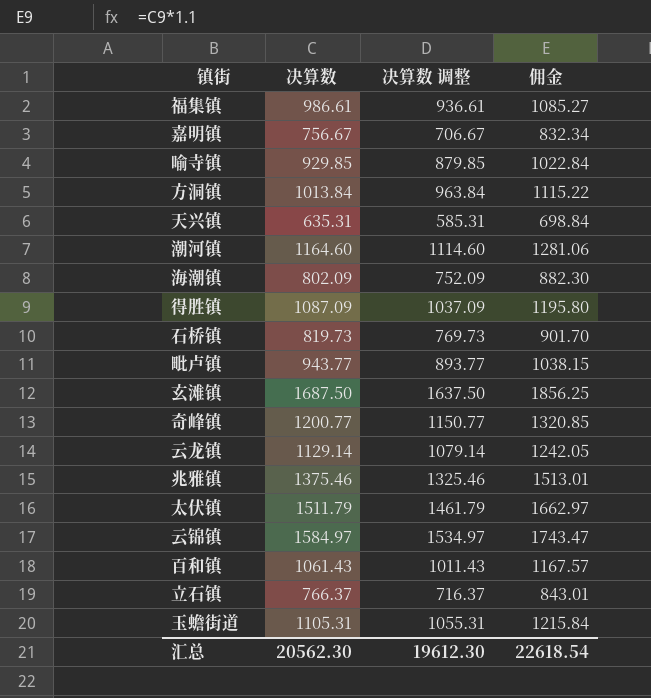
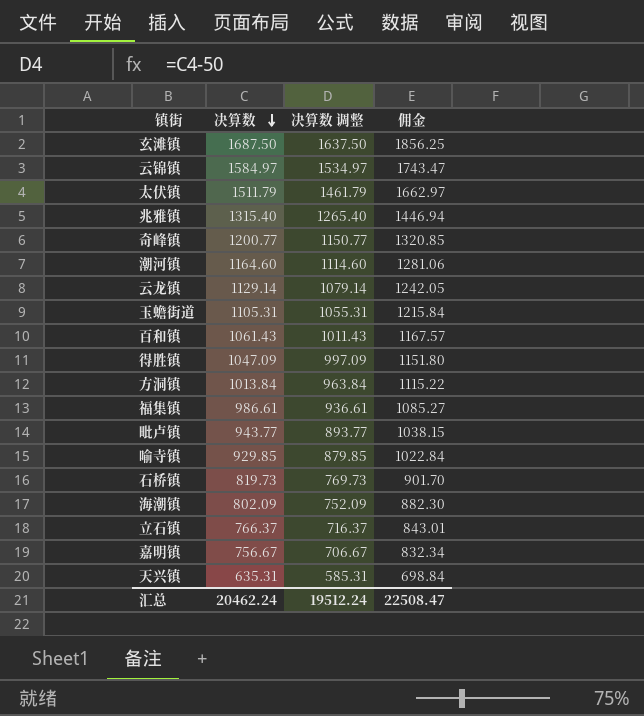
row order: none -> 决算数 descending
兆雅镇 | 决算数: 1375.46 -> 1315.40
兆雅镇 | 决算数 调整: 1325.46 -> 1265.40
兆雅镇 | 佣金: 1513.01 -> 1446.94
得胜镇 | 决算数: 1087.09 -> 1047.09
得胜镇 | 决算数 调整: 1037.09 -> 997.09
得胜镇 | 佣金: 1195.80 -> 1151.80
汇总 | 决算数: 20562.30 -> 20462.24
汇总 | 决算数 调整: 19612.30 -> 19512.24
汇总 | 佣金: 22618.54 -> 22508.47

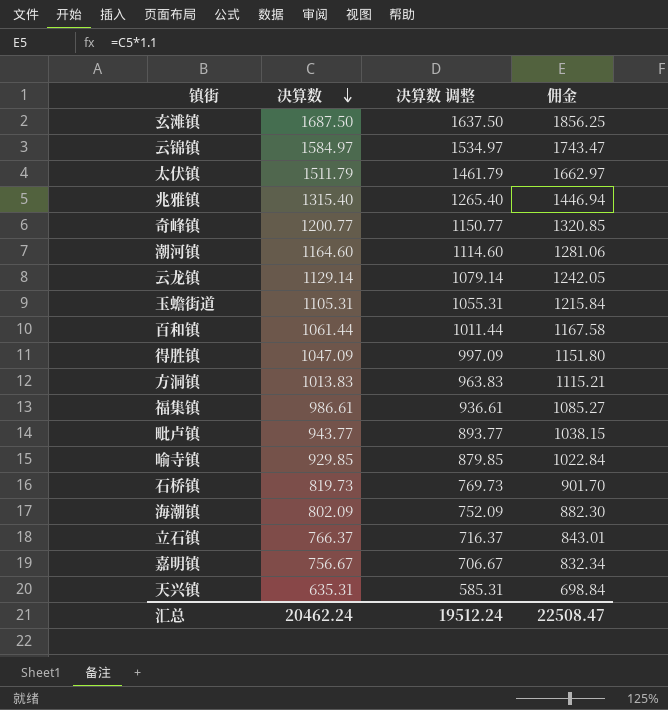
百和镇 | 决算数: 1061.43 -> 1061.44
百和镇 | 决算数 调整: 1011.43 -> 1011.44
百和镇 | 佣金: 1167.57 -> 1167.58
方洞镇 | 决算数: 1013.84 -> 1013.83
方洞镇 | 决算数 调整: 963.84 -> 963.83
方洞镇 | 佣金: 1115.22 -> 1115.21

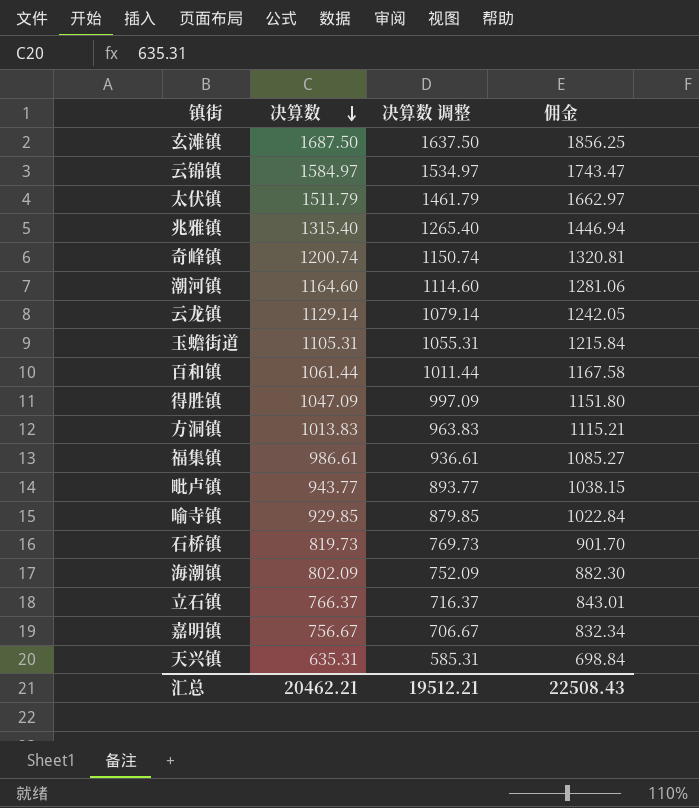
奇峰镇 | 决算数: 1200.77 -> 1200.74
奇峰镇 | 决算数 调整: 1150.77 -> 1150.74
奇峰镇 | 佣金: 1320.85 -> 1320.81
汇总 | 决算数: 20462.24 -> 20462.21
汇总 | 决算数 调整: 19512.24 -> 19512.21
汇总 | 佣金: 22508.47 -> 22508.43

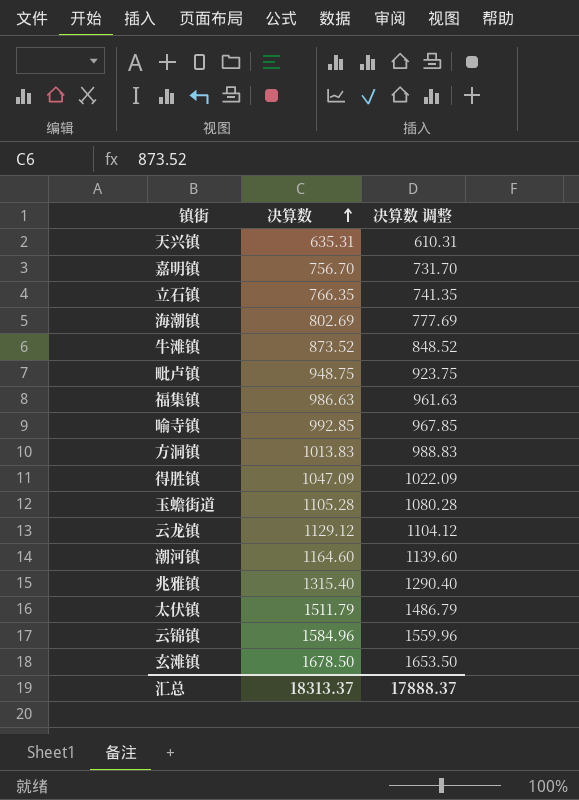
row order: 决算数 descending -> 决算数 ascending
column 佣金 | formula: [决算数] * 1.1 -> none
column 决算数 调整 | formula: [决算数] - 50 -> [决算数] - 25
row 奇峰镇: 1200.74 | 1150.74 | 1320.81 -> none
row 百和镇: 1061.44 | 1011.44 | 1167.58 -> none
row 石桥镇: 819.73 | 769.73 | 901.70 -> none
嘉明镇 | 决算数: 756.67 -> 756.70
立石镇 | 决算数: 766.37 -> 766.35
海潮镇 | 决算数: 802.09 -> 802.69
row 牛滩镇: none -> 873.52 | 848.52
毗卢镇 | 决算数: 943.77 -> 948.75
福集镇 | 决算数: 986.61 -> 986.63
喻寺镇 | 决算数: 929.85 -> 992.85
玉蟾街道 | 决算数: 1105.31 -> 1105.28
云龙镇 | 决算数: 1129.14 -> 1129.12
云锦镇 | 决算数: 1584.97 -> 1584.96
玄滩镇 | 决算数: 1687.50 -> 1678.50
汇总 | 决算数: 20462.21 -> 18313.37
汇总 | 决算数 调整: 19512.21 -> 17888.37

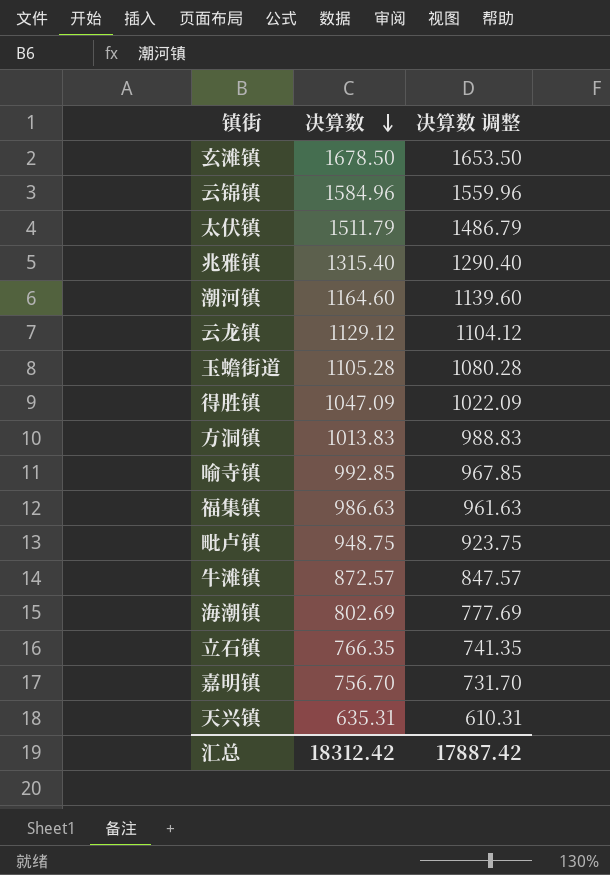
row order: 决算数 ascending -> 决算数 descending
牛滩镇 | 决算数: 873.52 -> 872.57
牛滩镇 | 决算数 调整: 848.52 -> 847.57
汇总 | 决算数: 18313.37 -> 18312.42
汇总 | 决算数 调整: 17888.37 -> 17887.42

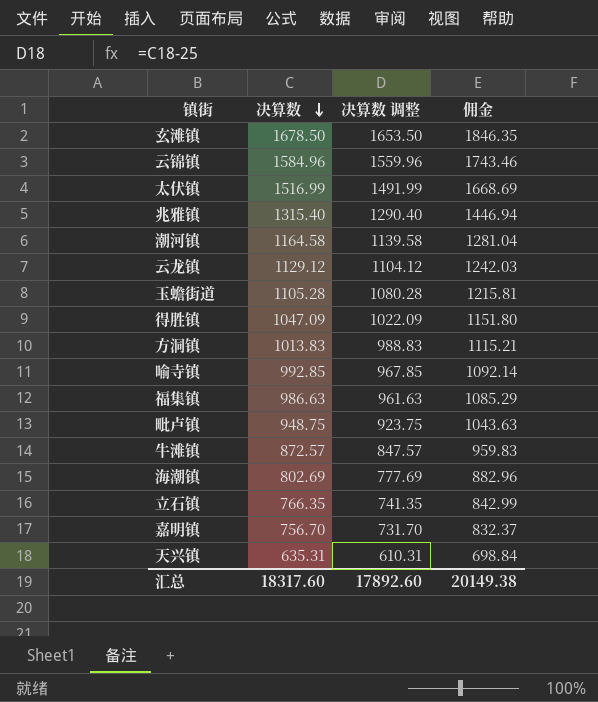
column 佣金 | formula: none -> [决算数] * 1.1
太伏镇 | 决算数: 1511.79 -> 1516.99
太伏镇 | 决算数 调整: 1486.79 -> 1491.99
潮河镇 | 决算数: 1164.60 -> 1164.58
潮河镇 | 决算数 调整: 1139.60 -> 1139.58
汇总 | 决算数: 18312.42 -> 18317.60
汇总 | 决算数 调整: 17887.42 -> 17892.60

